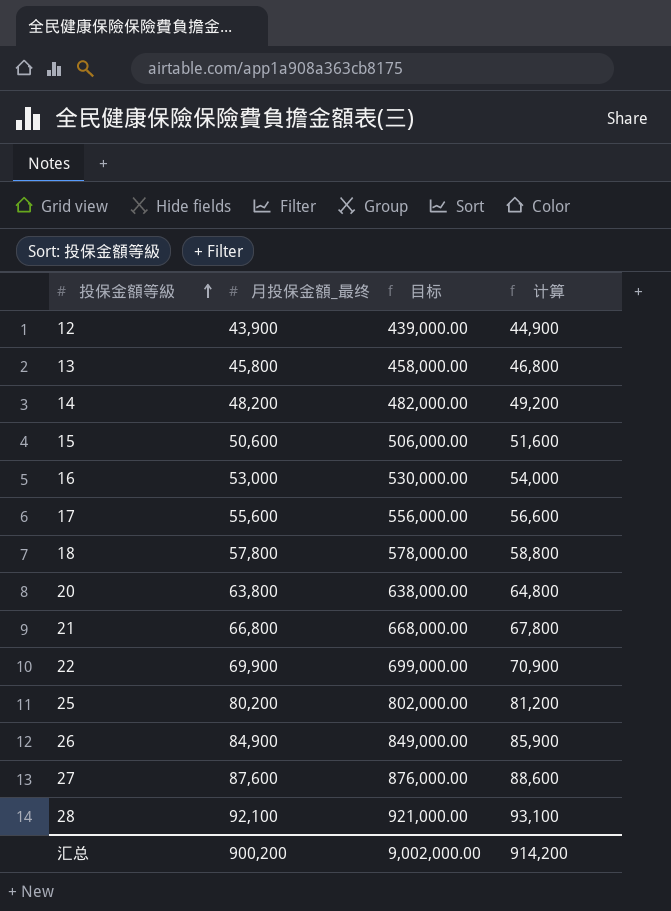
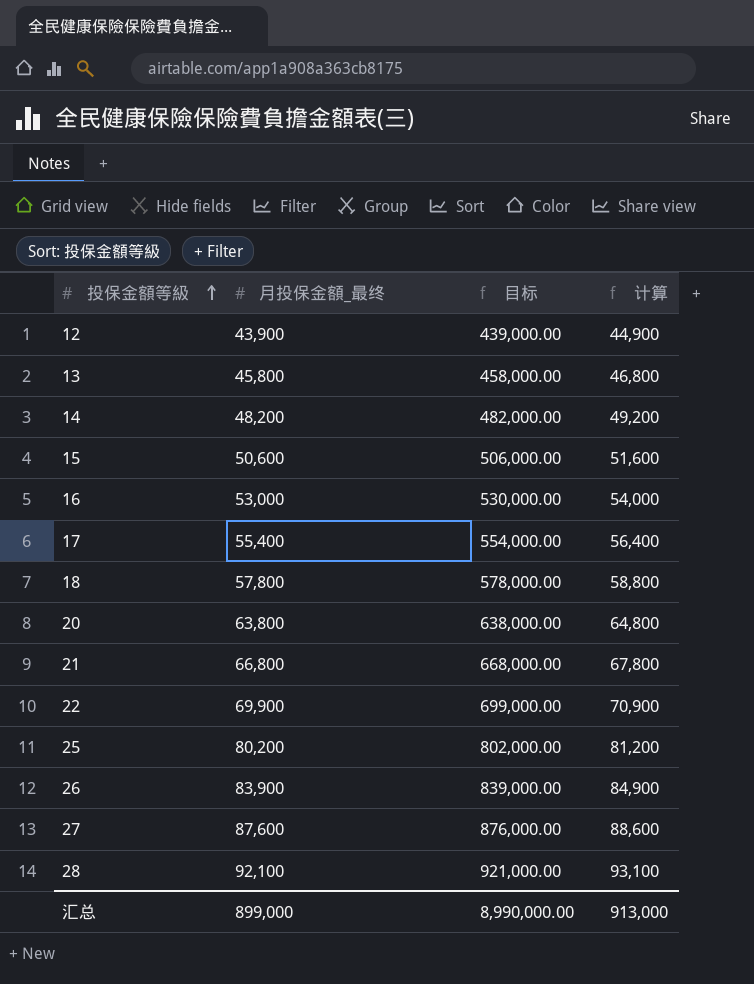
17 | 月投保金額_最终: 55,600 -> 55,400
17 | 目标: 556,000.00 -> 554,000.00
17 | 计算: 56,600 -> 56,400
26 | 月投保金額_最终: 84,900 -> 83,900
26 | 目标: 849,000.00 -> 839,000.00
26 | 计算: 85,900 -> 84,900
汇总 | 月投保金額_最终: 900,200 -> 899,000
汇总 | 目标: 9,002,000.00 -> 8,990,000.00
汇总 | 计算: 914,200 -> 913,000

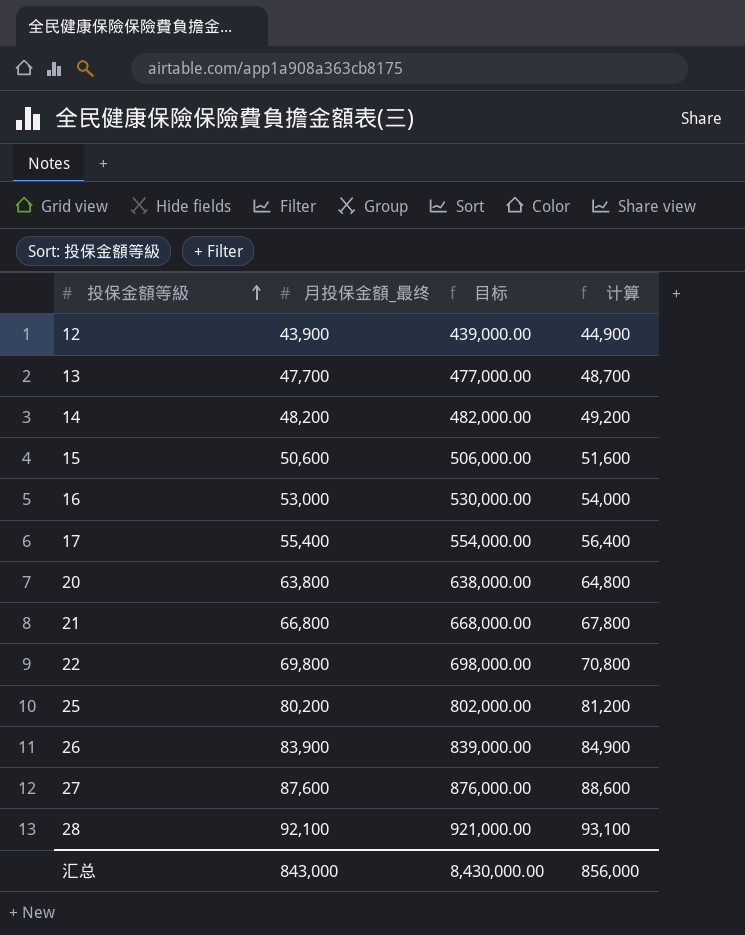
row 18: 57,800 | 578,000.00 | 58,800 -> none
13 | 月投保金額_最终: 45,800 -> 47,700
13 | 目标: 458,000.00 -> 477,000.00
13 | 计算: 46,800 -> 48,700
22 | 月投保金額_最终: 69,900 -> 69,800
22 | 目标: 699,000.00 -> 698,000.00
22 | 计算: 70,900 -> 70,800
汇总 | 月投保金額_最终: 899,000 -> 843,000
汇总 | 目标: 8,990,000.00 -> 8,430,000.00
汇总 | 计算: 913,000 -> 856,000

